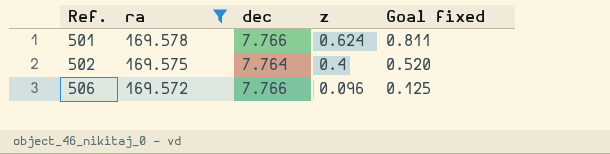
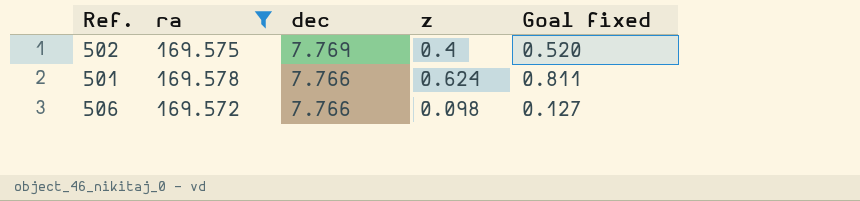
row order: Ref. ascending -> dec descending
502 | dec: 7.764 -> 7.769
506 | z: 0.096 -> 0.098
506 | Goal fixed: 0.125 -> 0.127

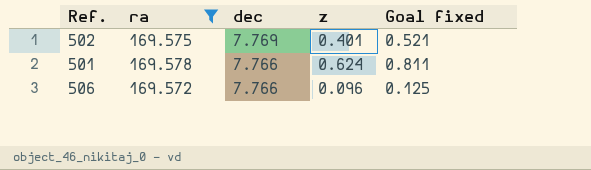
502 | z: 0.4 -> 0.401
502 | Goal fixed: 0.520 -> 0.521
506 | z: 0.098 -> 0.096
506 | Goal fixed: 0.127 -> 0.125

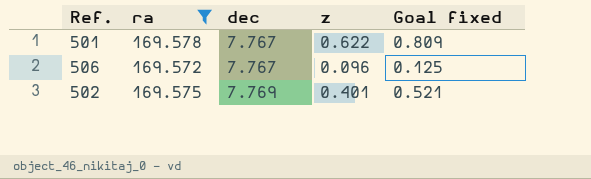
row order: dec descending -> dec ascending
501 | dec: 7.766 -> 7.767
501 | z: 0.624 -> 0.622
501 | Goal fixed: 0.811 -> 0.809
506 | dec: 7.766 -> 7.767

